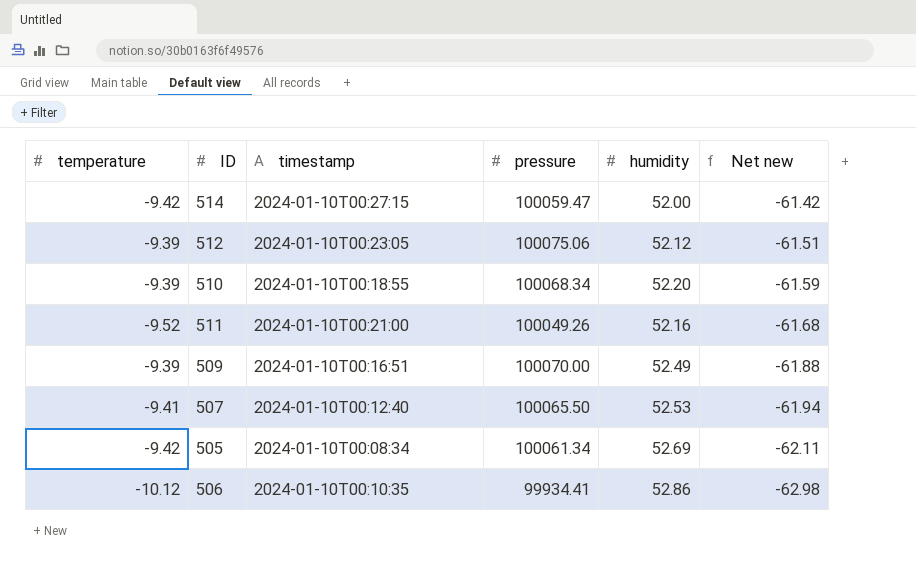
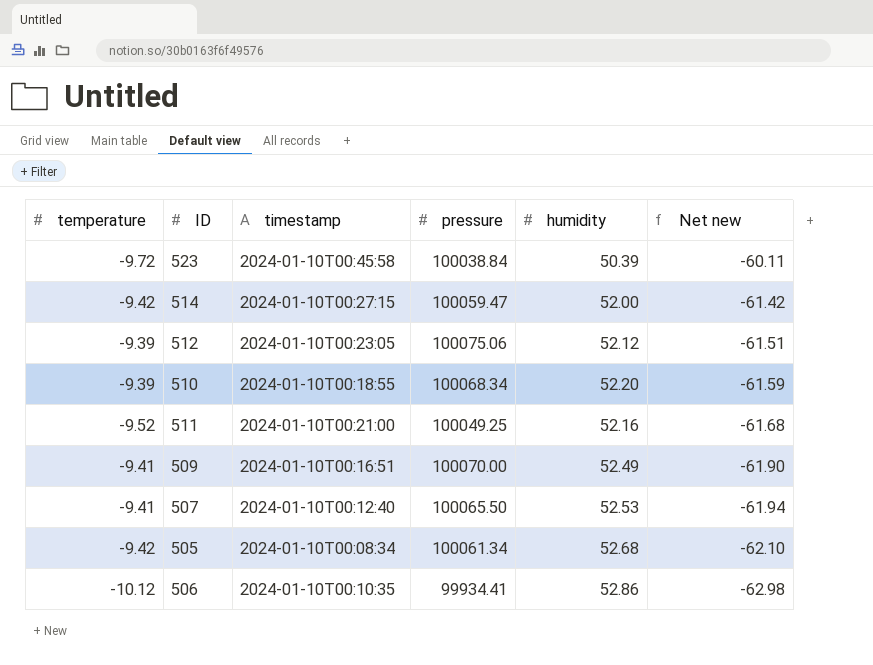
row 523: none -> -9.72 | 2024-01-10T00:45:58 | 100038.84 | 50.39 | -60.11
511 | pressure: 100049.26 -> 100049.25
509 | temperature: -9.39 -> -9.41
509 | Net new: -61.88 -> -61.90
505 | humidity: 52.69 -> 52.68
505 | Net new: -62.11 -> -62.10

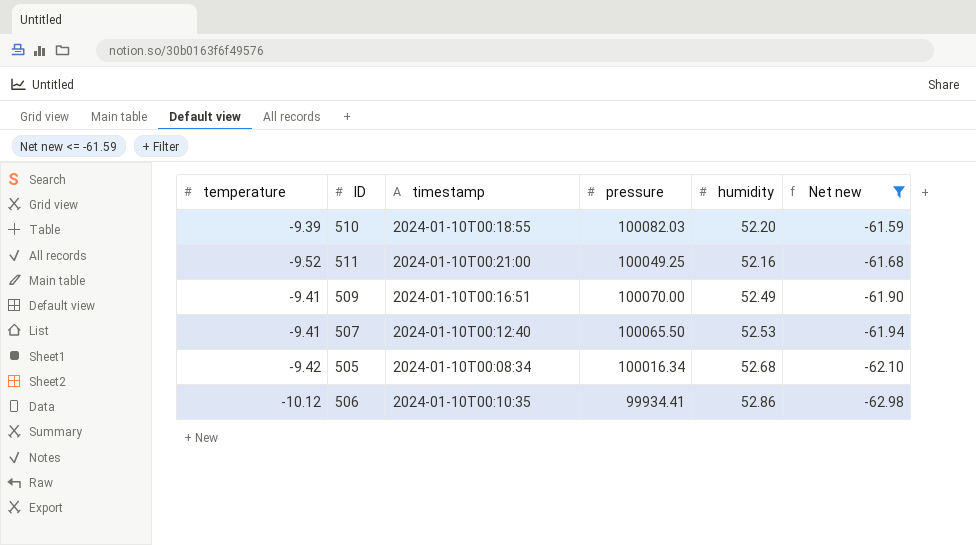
filter: none -> Net new <= -61.59
510 | pressure: 100068.34 -> 100082.03
505 | pressure: 100061.34 -> 100016.34

